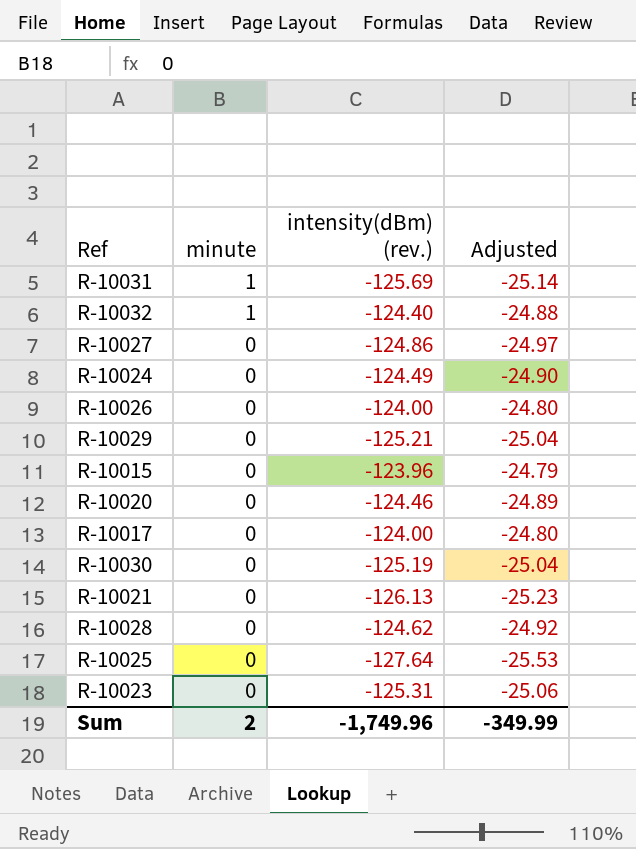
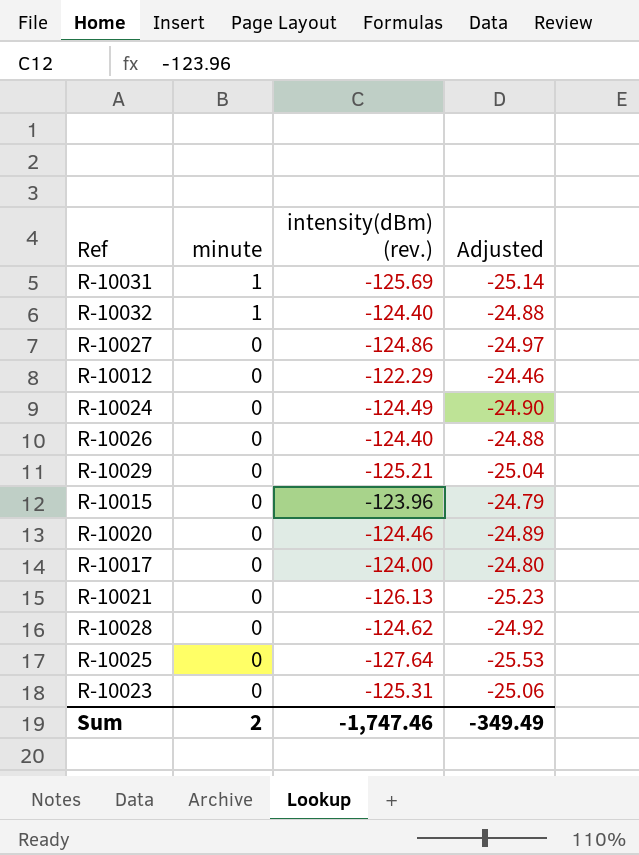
row R-10030: 0 | -125.19 | -25.04 -> none
row R-10012: none -> 0 | -122.29 | -24.46
R-10026 | intensity(dBm) (rev.): -124.00 -> -124.40
R-10026 | Adjusted: -24.80 -> -24.88
Sum | intensity(dBm) (rev.): -1,749.96 -> -1,747.46
Sum | Adjusted: -349.99 -> -349.49

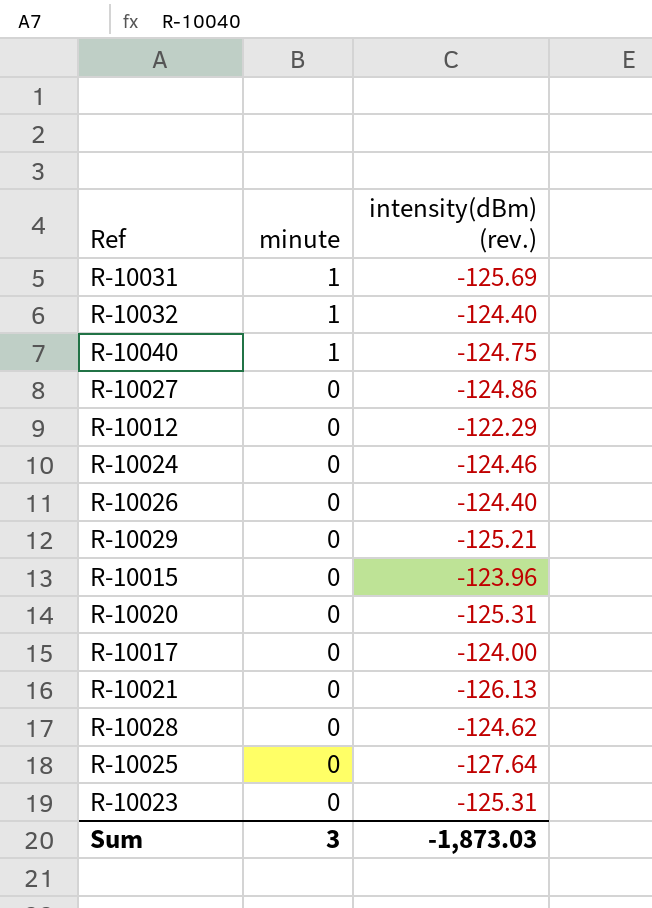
column Adjusted | formula: [intensity(dBm) (rev.)] * 0.2 -> none
row R-10040: none -> 1 | -124.75
R-10024 | intensity(dBm) (rev.): -124.49 -> -124.46
R-10020 | intensity(dBm) (rev.): -124.46 -> -125.31
Sum | minute: 2 -> 3
Sum | intensity(dBm) (rev.): -1,747.46 -> -1,873.03

